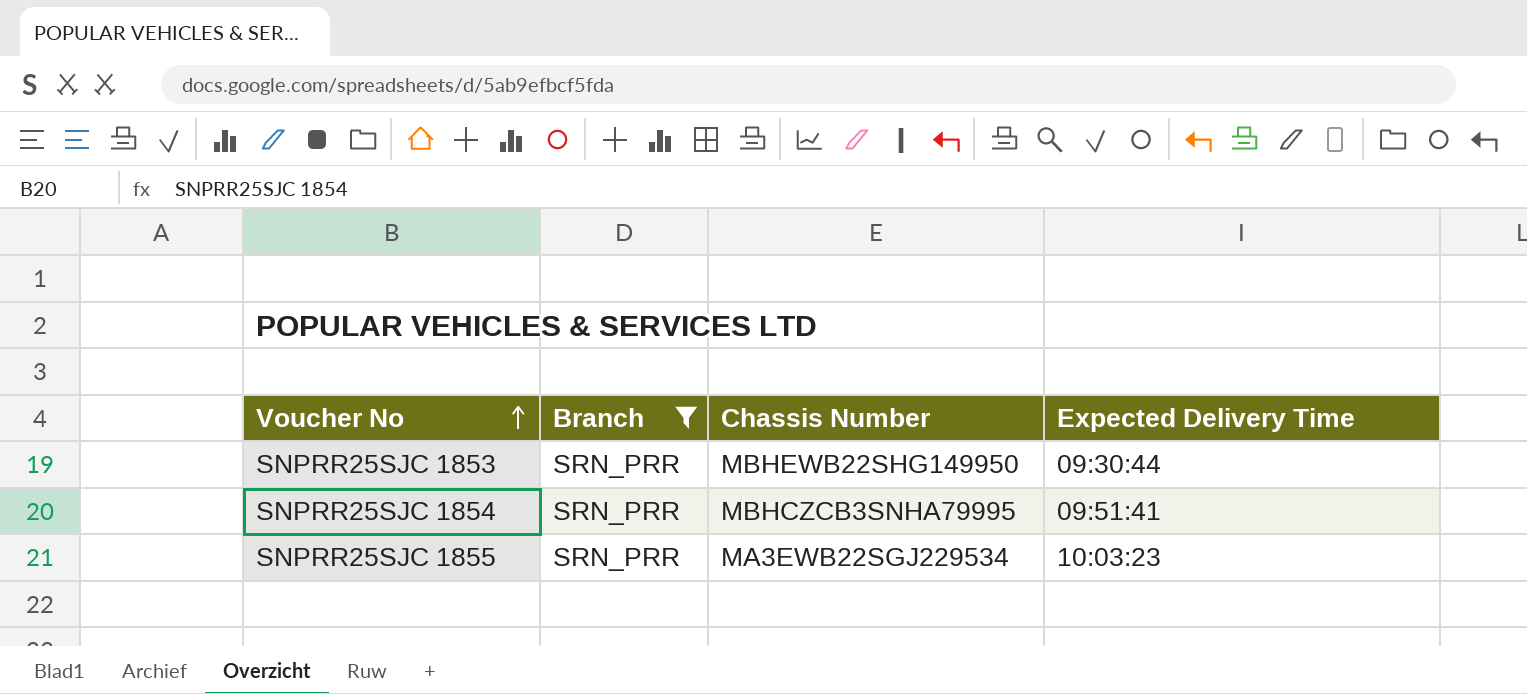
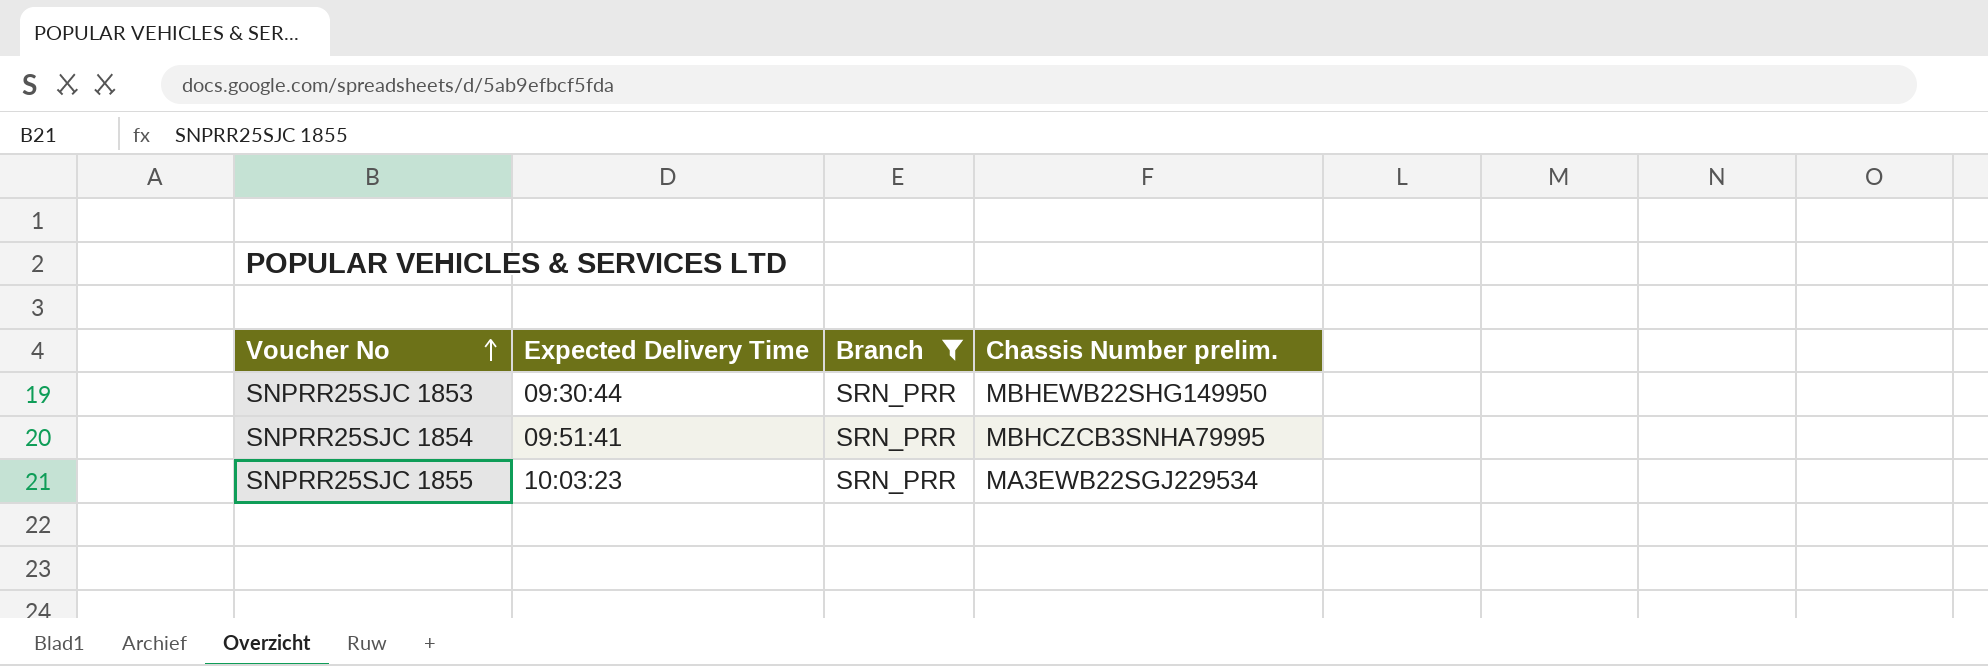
column Expected Delivery Time | position: 4 -> 2
column name: Chassis Number -> Chassis Number prelim.

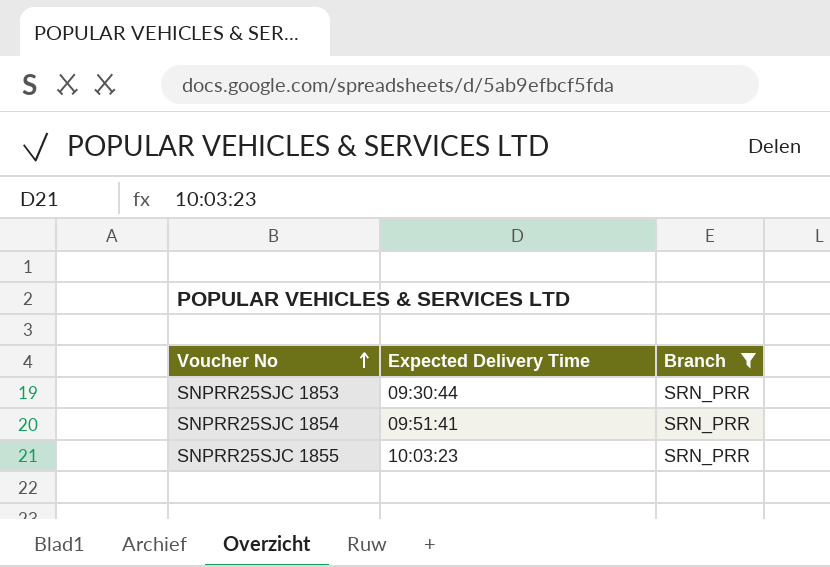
column Chassis Number prelim. | position: 4 -> none

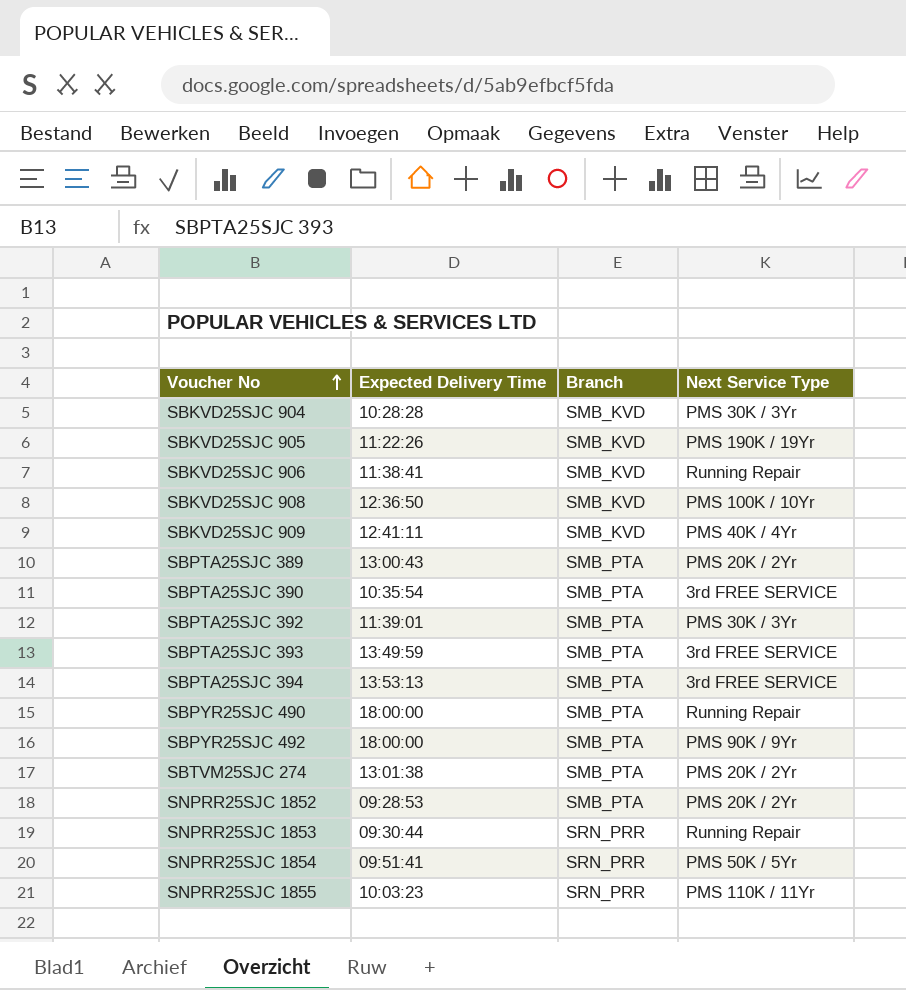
filter: Branch = SRN_PRR -> none
column Next Service Type | position: none -> 4

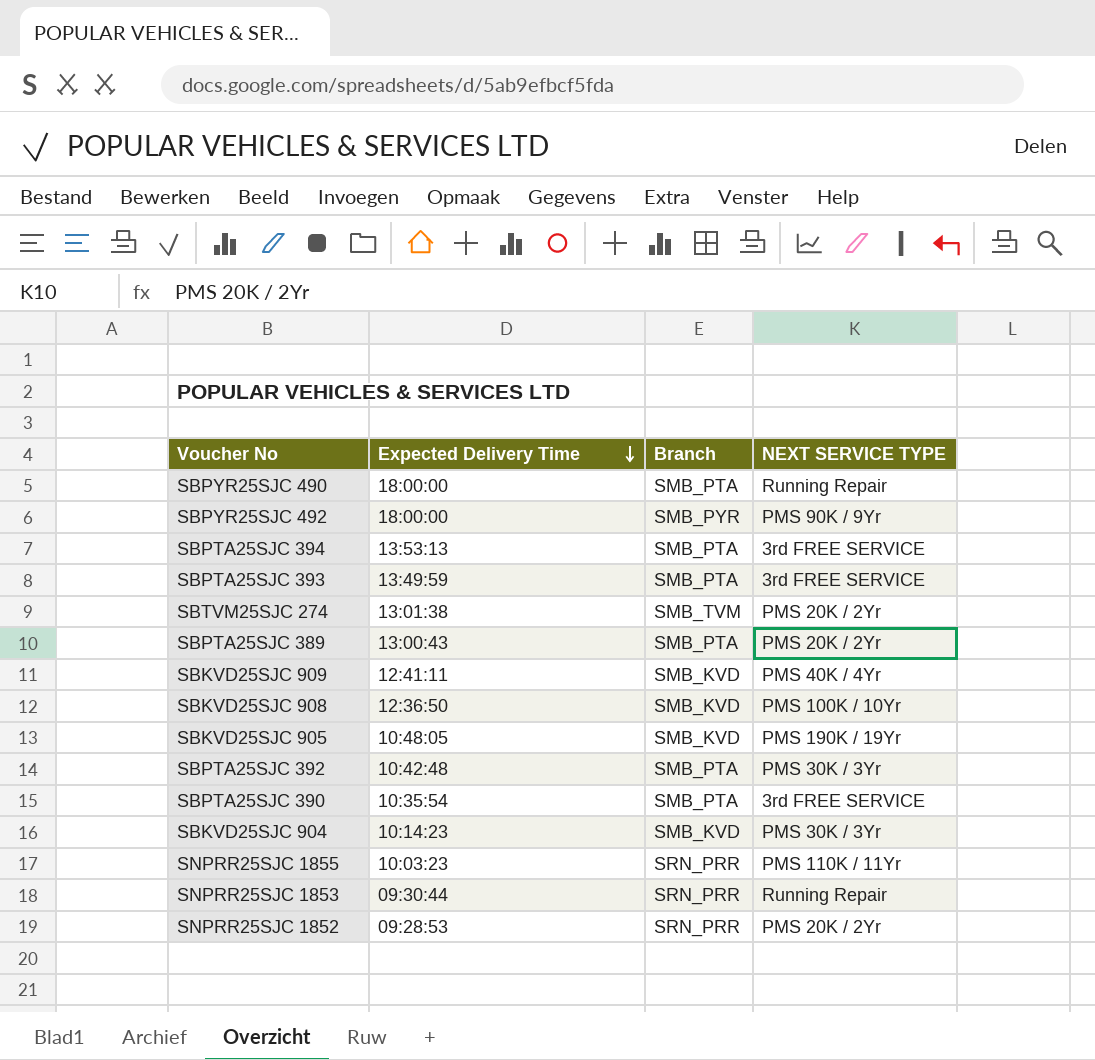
row order: Voucher No ascending -> Expected Delivery Time descending
column name: Next Service Type -> NEXT SERVICE TYPE
row SBKVD25SJC 906: 11:38:41 | SMB_KVD | Running Repair -> none
row SNPRR25SJC 1854: 09:51:41 | SRN_PRR | PMS 50K / 5Yr -> none
SBPYR25SJC 492 | Branch: SMB_PTA -> SMB_PYR
SBTVM25SJC 274 | Branch: SMB_PTA -> SMB_TVM
SBKVD25SJC 905 | Expected Delivery Time: 11:22:26 -> 10:48:05
SBPTA25SJC 392 | Expected Delivery Time: 11:39:01 -> 10:42:48
SBKVD25SJC 904 | Expected Delivery Time: 10:28:28 -> 10:14:23
SNPRR25SJC 1852 | Branch: SMB_PTA -> SRN_PRR

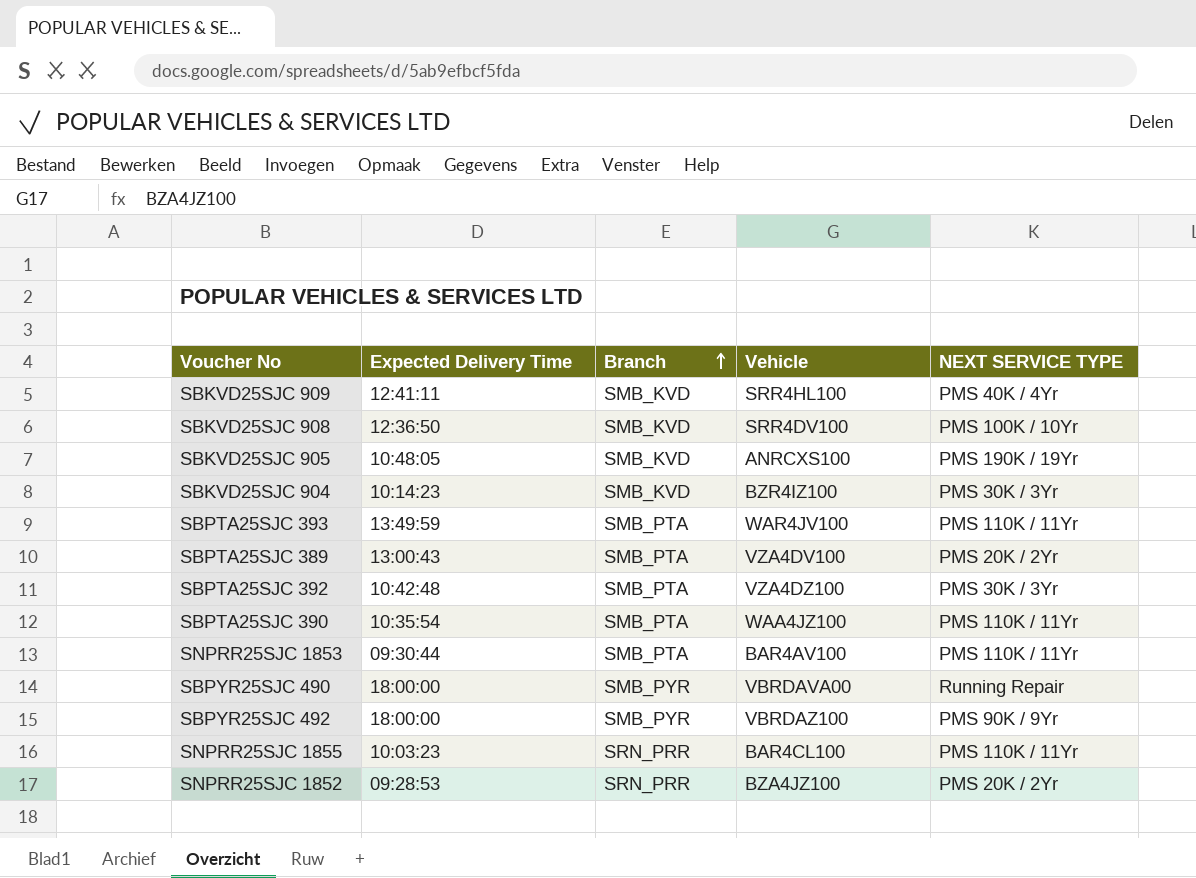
row order: Expected Delivery Time descending -> Branch ascending
column Vehicle | position: none -> 4
row SBPTA25SJC 394: 13:53:13 | SMB_PTA | 3rd FREE SERVICE -> none
row SBTVM25SJC 274: 13:01:38 | SMB_TVM | PMS 20K / 2Yr -> none
SBPTA25SJC 393 | NEXT SERVICE TYPE: 3rd FREE SERVICE -> PMS 110K / 11Yr
SBPTA25SJC 390 | NEXT SERVICE TYPE: 3rd FREE SERVICE -> PMS 110K / 11Yr
SNPRR25SJC 1853 | Branch: SRN_PRR -> SMB_PTA
SNPRR25SJC 1853 | NEXT SERVICE TYPE: Running Repair -> PMS 110K / 11Yr
SBPYR25SJC 490 | Branch: SMB_PTA -> SMB_PYR

